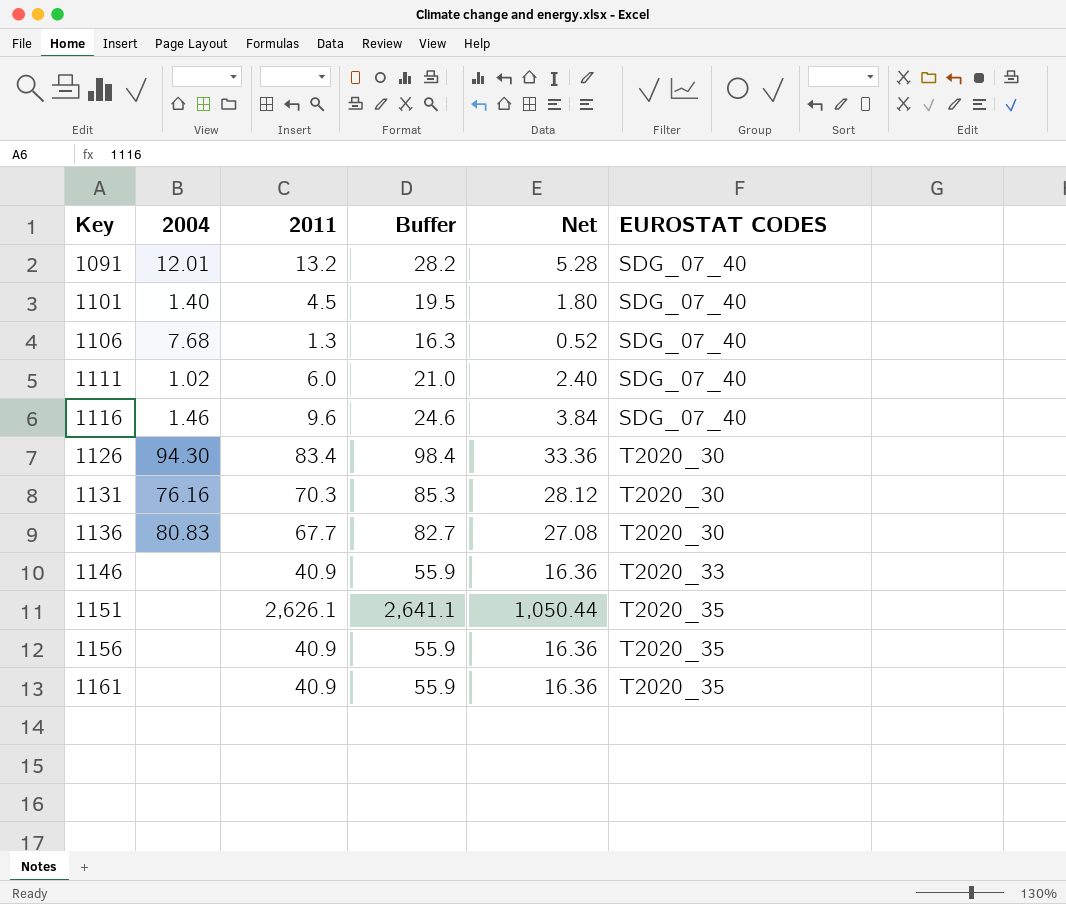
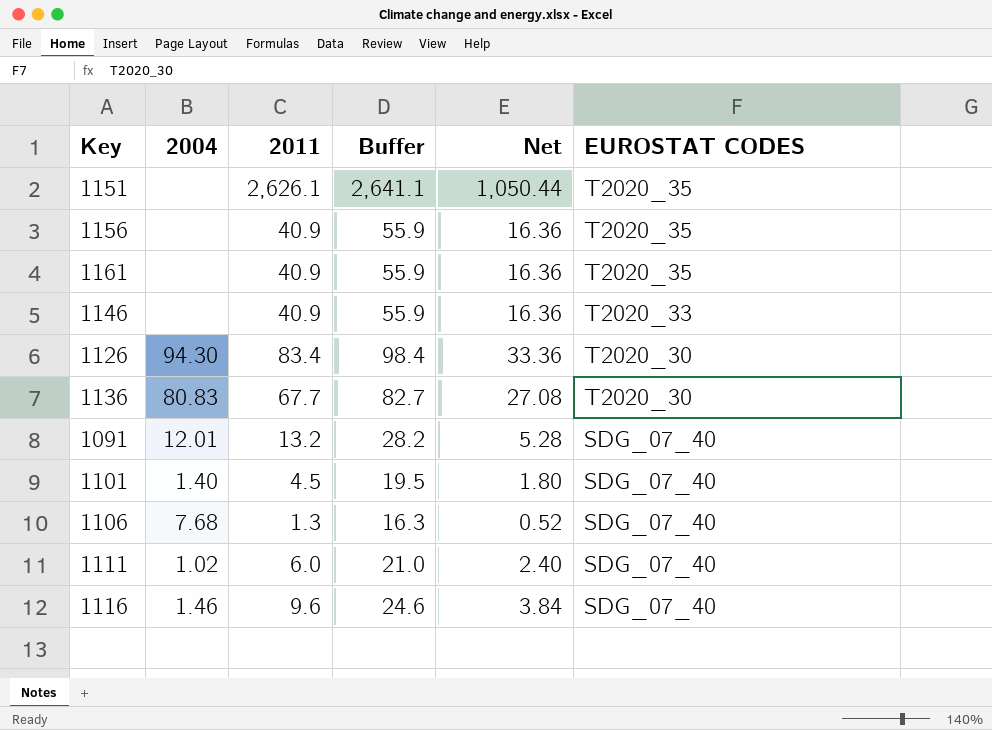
row order: Key ascending -> EUROSTAT CODES descending
row 1131: 76.16 | 70.3 | 85.3 | 28.12 | T2020_30 -> none

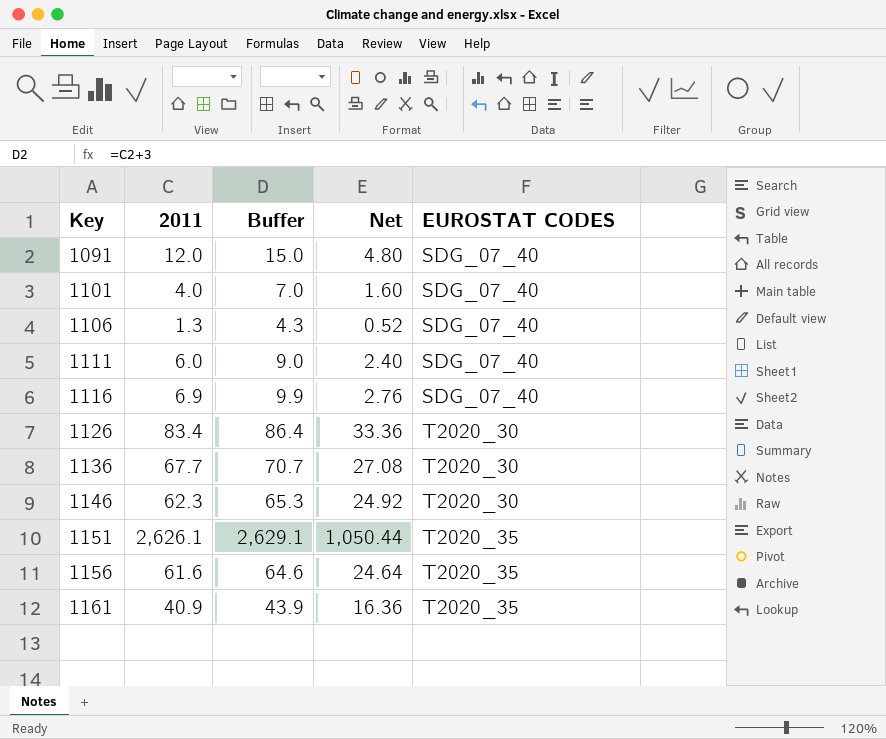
row order: EUROSTAT CODES descending -> Key ascending
column 2004 | position: 2 -> none
column Buffer | formula: [2011] + 15 -> [2011] + 3
1091 | 2011: 13.2 -> 12.0
1091 | Net: 5.28 -> 4.80
1101 | 2011: 4.5 -> 4.0
1101 | Net: 1.80 -> 1.60
1116 | 2011: 9.6 -> 6.9
1116 | Net: 3.84 -> 2.76
1146 | 2011: 40.9 -> 62.3
1146 | Net: 16.36 -> 24.92
1146 | EUROSTAT CODES: T2020_33 -> T2020_30
1156 | 2011: 40.9 -> 61.6
1156 | Net: 16.36 -> 24.64

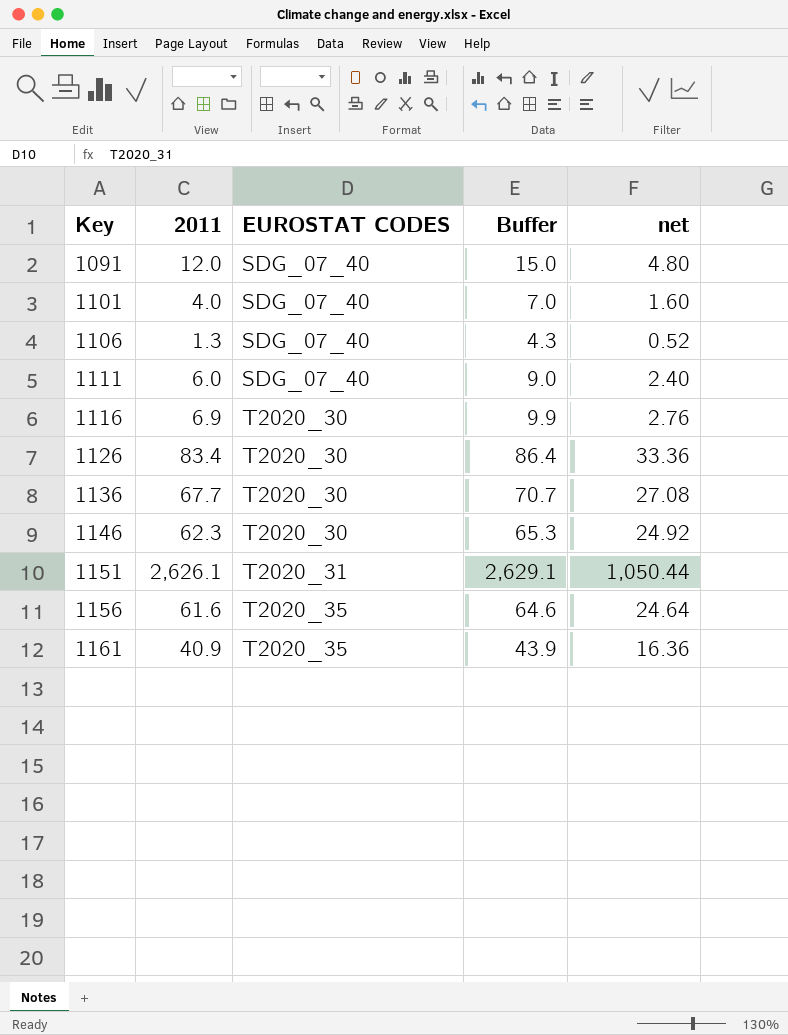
column EUROSTAT CODES | position: 5 -> 3
column name: Net -> net
1116 | EUROSTAT CODES: SDG_07_40 -> T2020_30
1151 | EUROSTAT CODES: T2020_35 -> T2020_31

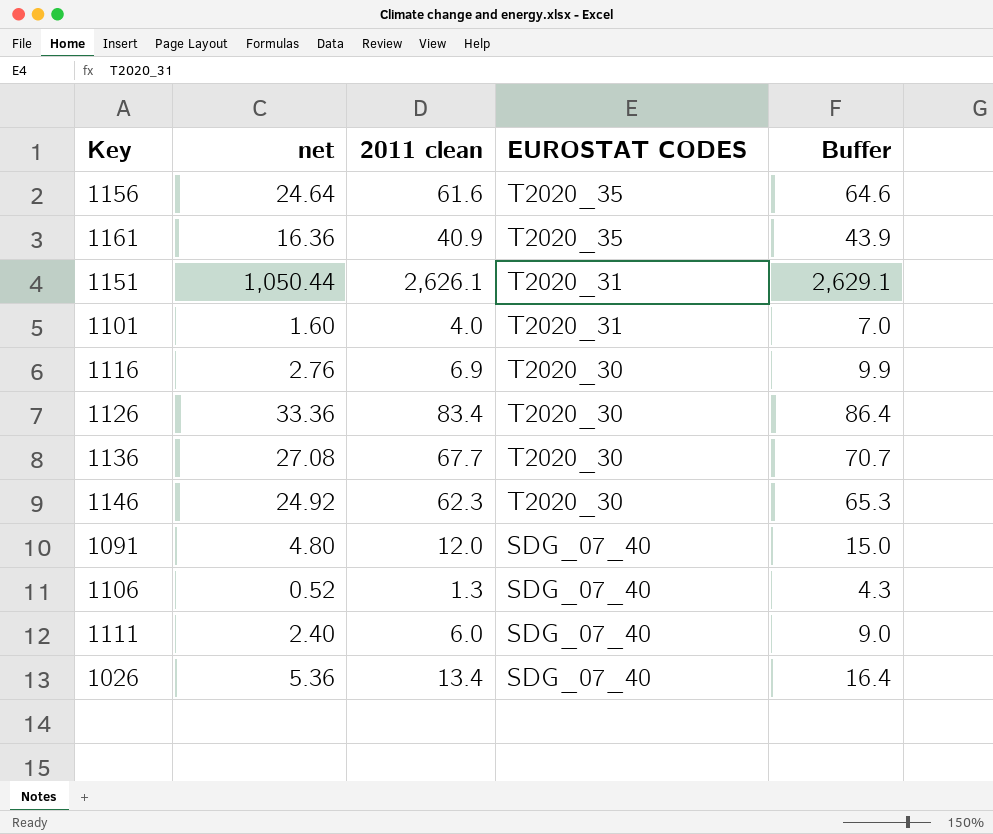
row order: Key ascending -> EUROSTAT CODES descending
column net | position: 5 -> 2
column name: 2011 -> 2011 clean
1101 | EUROSTAT CODES: SDG_07_40 -> T2020_31
row 1026: none -> 5.36 | 13.4 | SDG_07_40 | 16.4

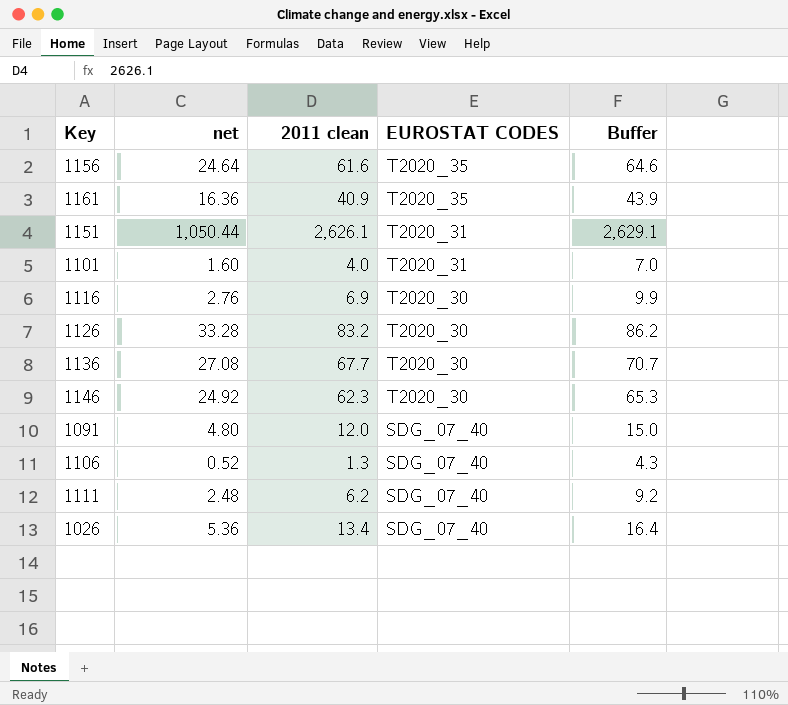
1126 | net: 33.36 -> 33.28
1126 | 2011 clean: 83.4 -> 83.2
1126 | Buffer: 86.4 -> 86.2
1111 | net: 2.40 -> 2.48
1111 | 2011 clean: 6.0 -> 6.2
1111 | Buffer: 9.0 -> 9.2

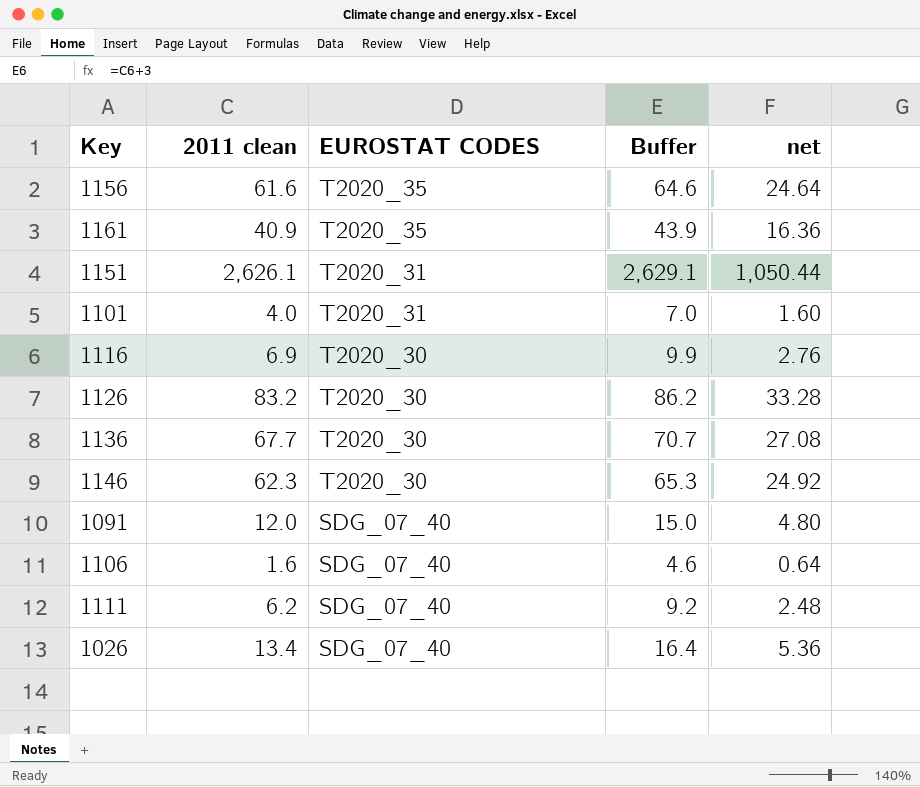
column net | position: 2 -> 5
1106 | 2011 clean: 1.3 -> 1.6
1106 | Buffer: 4.3 -> 4.6
1106 | net: 0.52 -> 0.64

